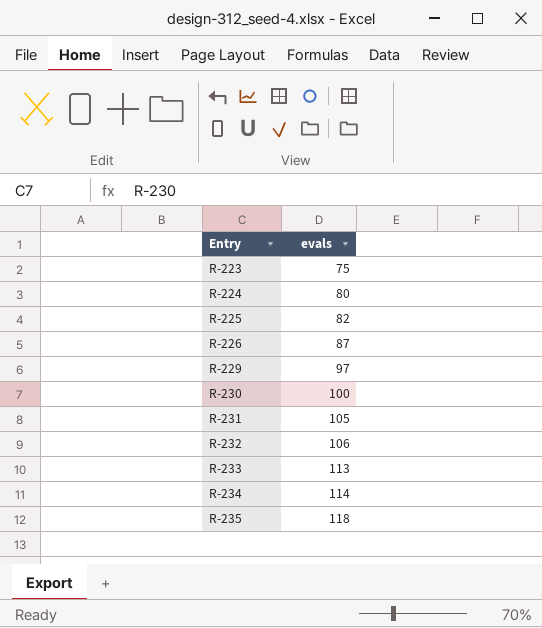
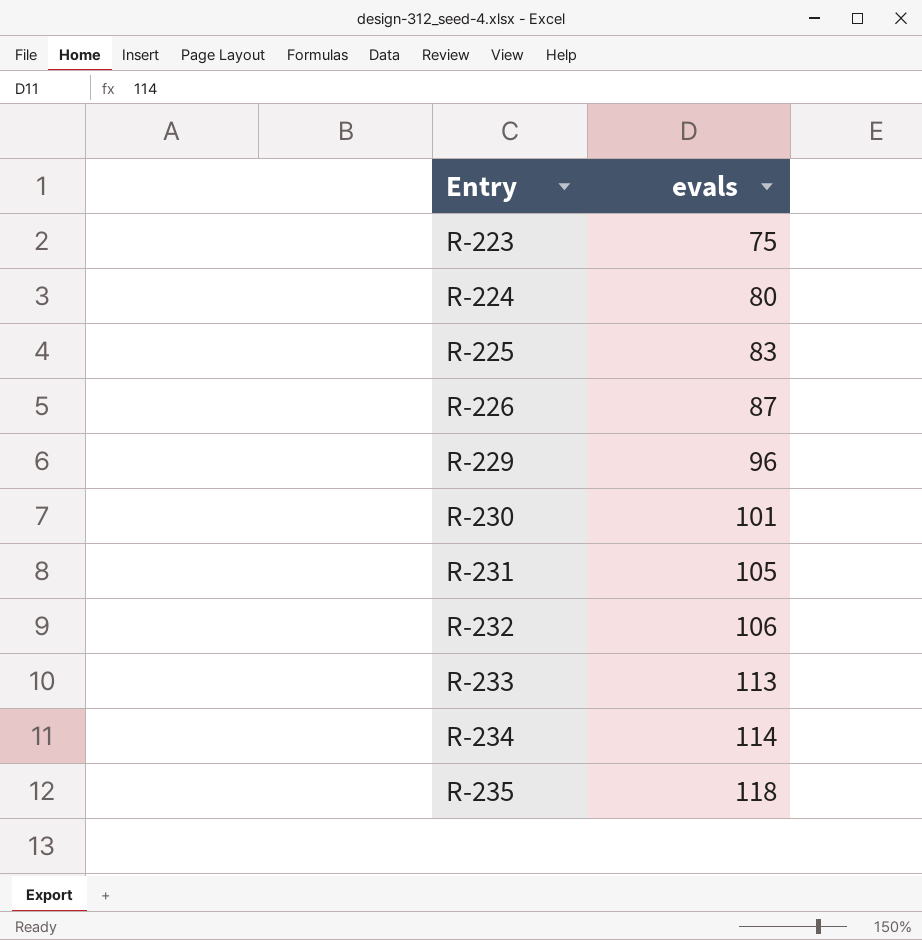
R-225 | evals: 82 -> 83
R-229 | evals: 97 -> 96
R-230 | evals: 100 -> 101

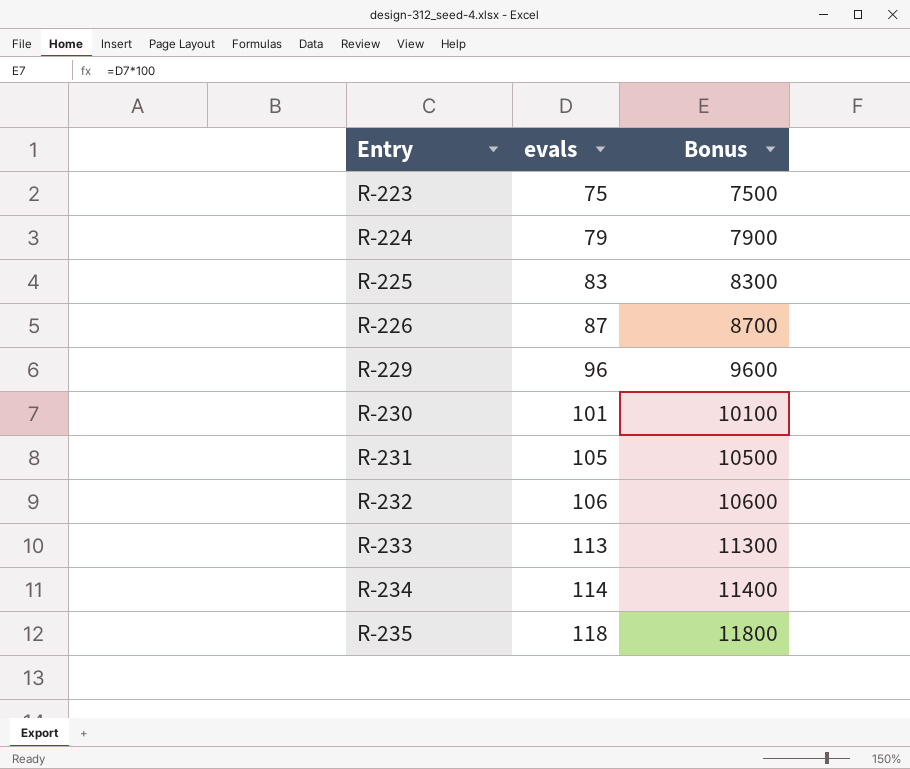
column Bonus | formula: none -> [evals] * 100
R-224 | evals: 80 -> 79

